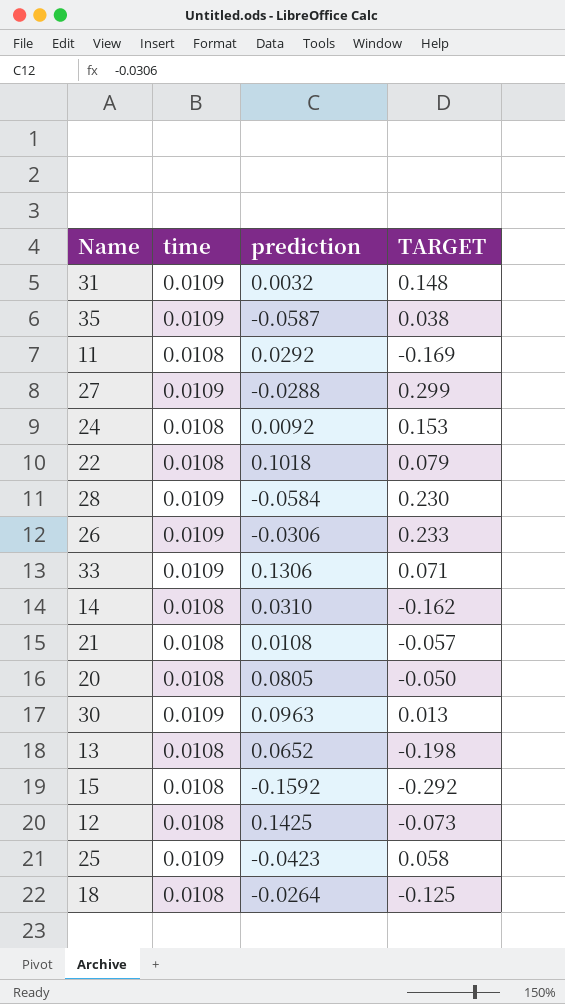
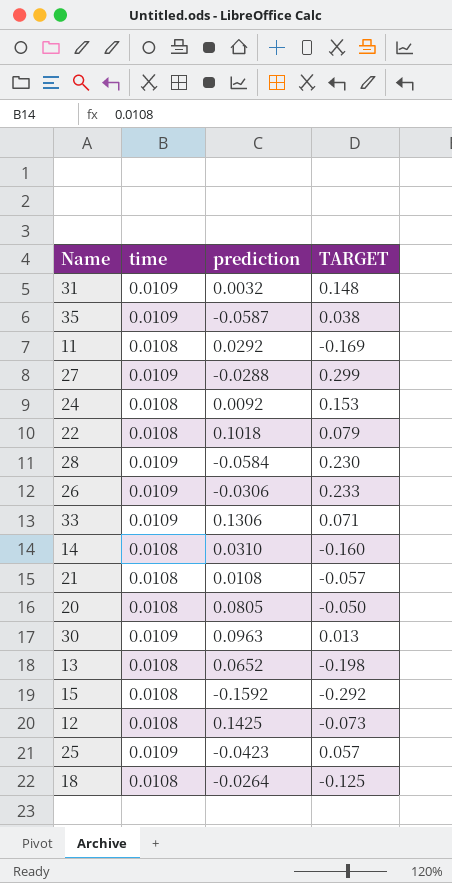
14 | TARGET: -0.162 -> -0.160
25 | TARGET: 0.058 -> 0.057

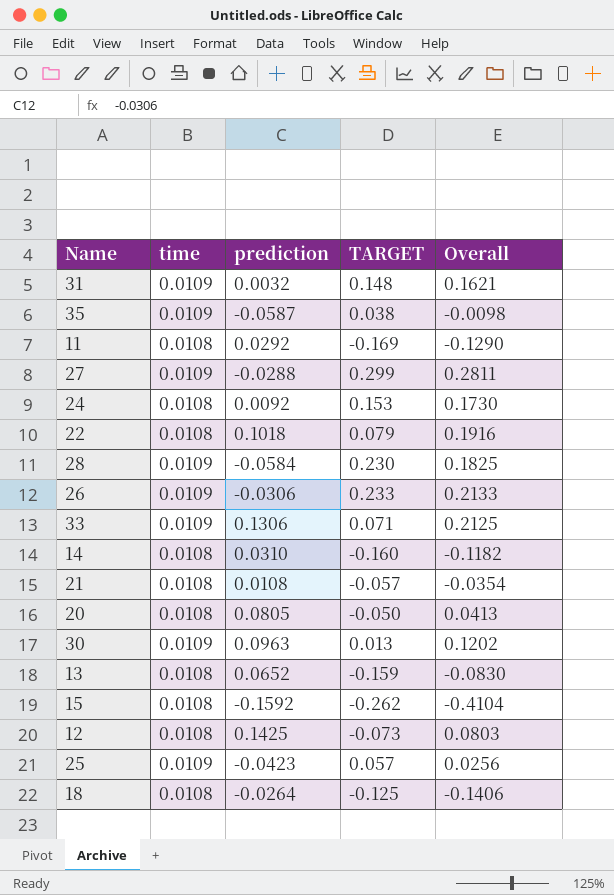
column Overall | formula: none -> [time] + [prediction] + [TARGET]
13 | TARGET: -0.198 -> -0.159
15 | TARGET: -0.292 -> -0.262

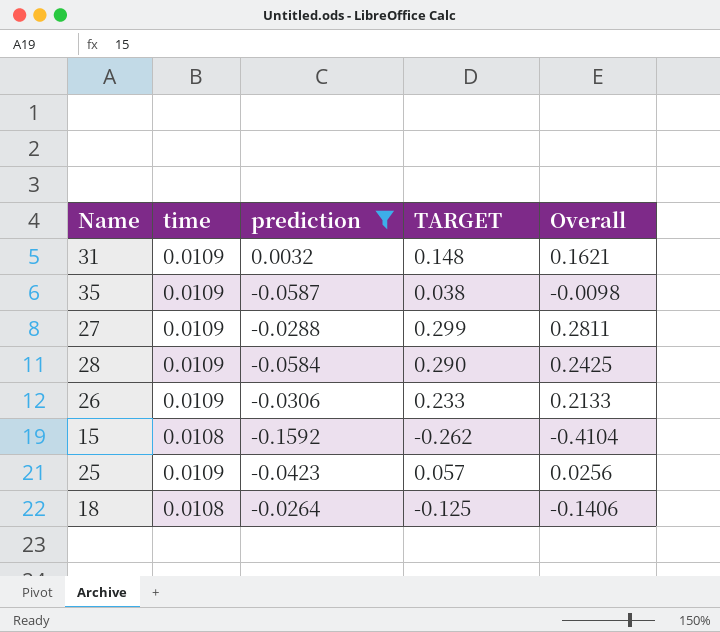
filter: none -> prediction <= 0.0032
28 | TARGET: 0.230 -> 0.290
28 | Overall: 0.1825 -> 0.2425

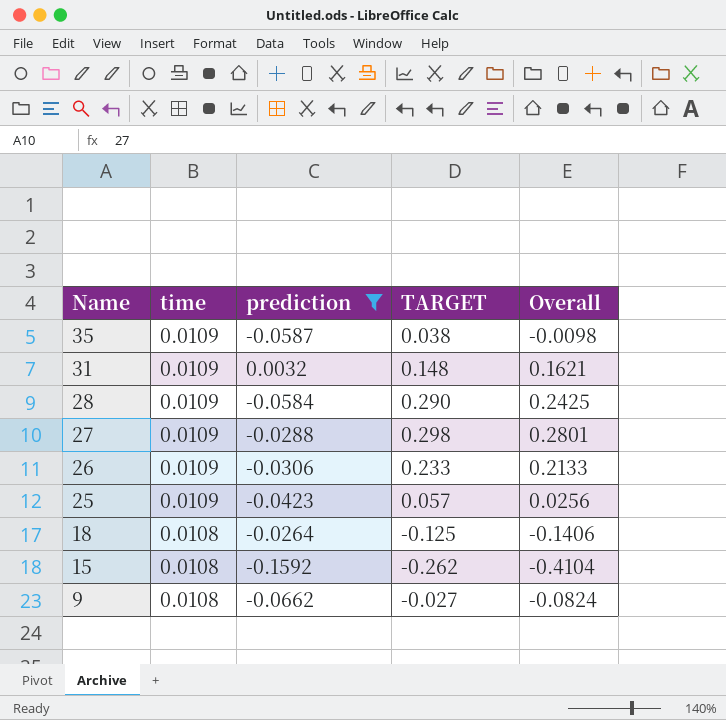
row order: none -> Name descending
27 | TARGET: 0.299 -> 0.298
27 | Overall: 0.2811 -> 0.2801
row 9: none -> 0.0108 | -0.0662 | -0.027 | -0.0824

